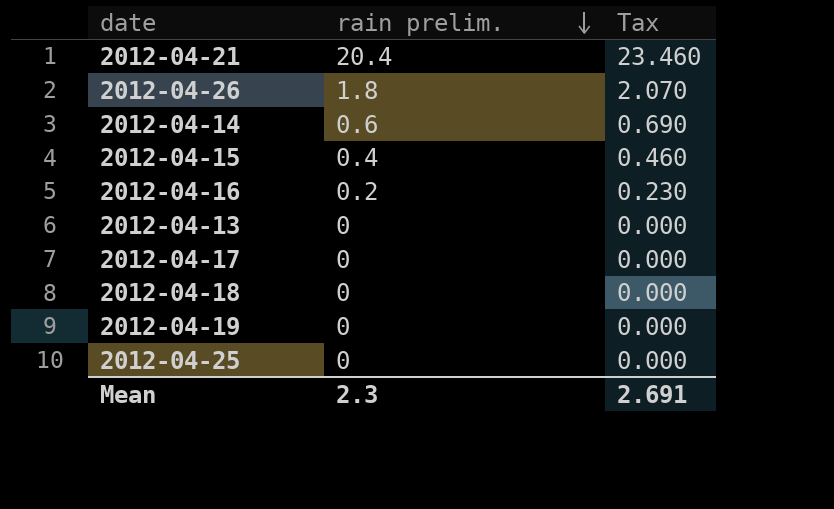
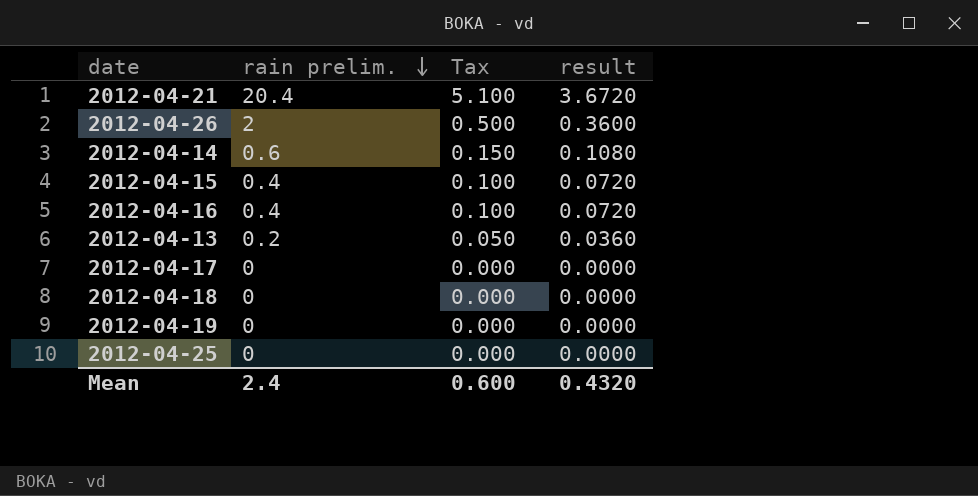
column Tax | formula: [rain prelim.] * 1.15 -> [rain prelim.] * 0.25
column result | formula: none -> [rain prelim.] * 0.18
2012-04-26 | rain prelim.: 1.8 -> 2
2012-04-16 | rain prelim.: 0.2 -> 0.4
2012-04-13 | rain prelim.: 0 -> 0.2
Mean | rain prelim.: 2.3 -> 2.4
Mean | Tax: 2.691 -> 0.600

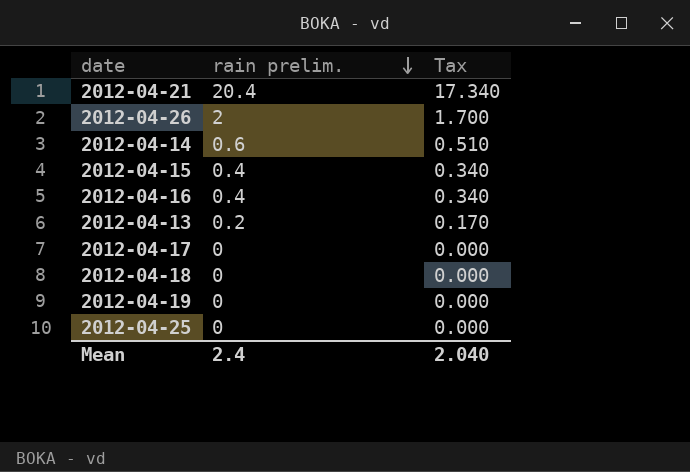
column result | formula: [rain prelim.] * 0.18 -> none
column Tax | formula: [rain prelim.] * 0.25 -> [rain prelim.] * 0.85
Mean | Tax: 0.600 -> 2.040

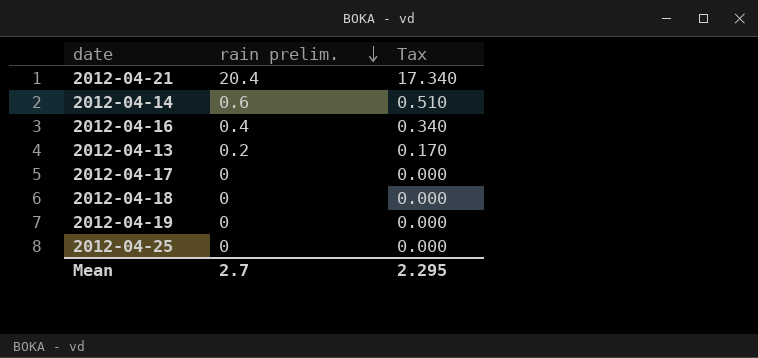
row 2012-04-26: 2 | 1.700 -> none
row 2012-04-15: 0.4 | 0.340 -> none
Mean | rain prelim.: 2.4 -> 2.7
Mean | Tax: 2.040 -> 2.295

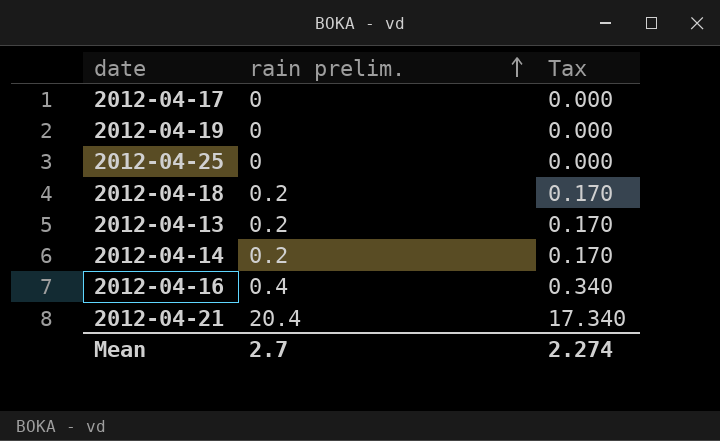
row order: rain prelim. descending -> rain prelim. ascending
2012-04-18 | rain prelim.: 0 -> 0.2
2012-04-18 | Tax: 0.000 -> 0.170
2012-04-14 | rain prelim.: 0.6 -> 0.2
2012-04-14 | Tax: 0.510 -> 0.170
Mean | Tax: 2.295 -> 2.274

